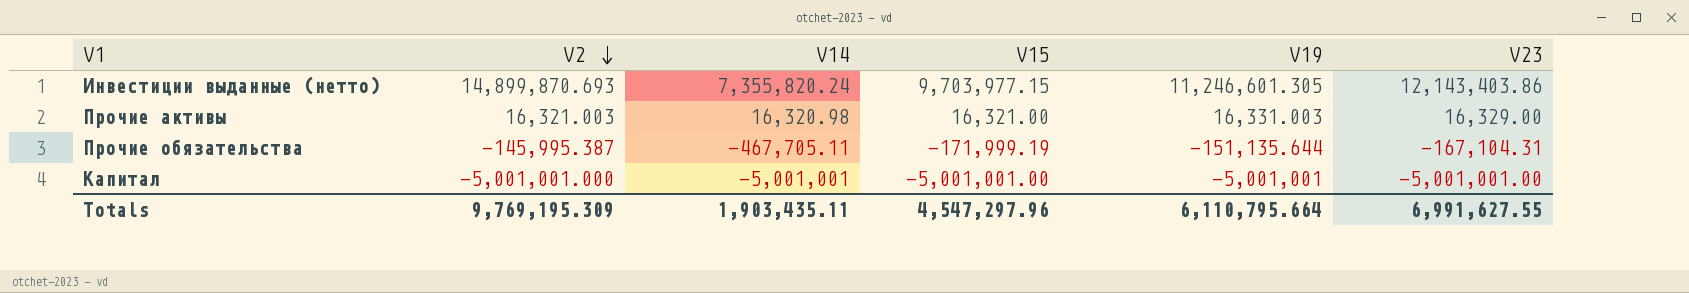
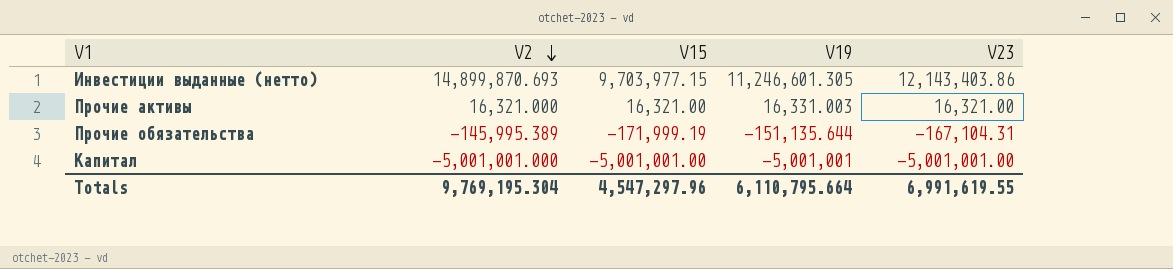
column V14 | position: 3 -> none
Прочие активы | V2: 16,321.003 -> 16,321.000
Прочие активы | V23: 16,329.00 -> 16,321.00
Прочие обязательства | V2: -145,995.387 -> -145,995.389
Totals | V2: 9,769,195.309 -> 9,769,195.304
Totals | V23: 6,991,627.55 -> 6,991,619.55

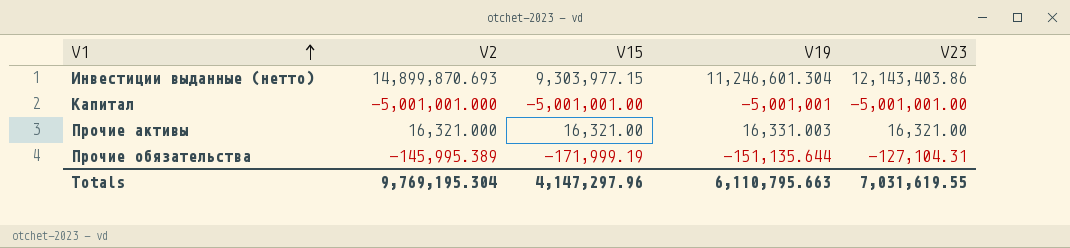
row order: V2 descending -> V1 ascending
Инвестиции выданные (нетто) | V15: 9,703,977.15 -> 9,303,977.15
Инвестиции выданные (нетто) | V19: 11,246,601.305 -> 11,246,601.304
Прочие обязательства | V23: -167,104.31 -> -127,104.31
Totals | V15: 4,547,297.96 -> 4,147,297.96
Totals | V19: 6,110,795.664 -> 6,110,795.663
Totals | V23: 6,991,619.55 -> 7,031,619.55

